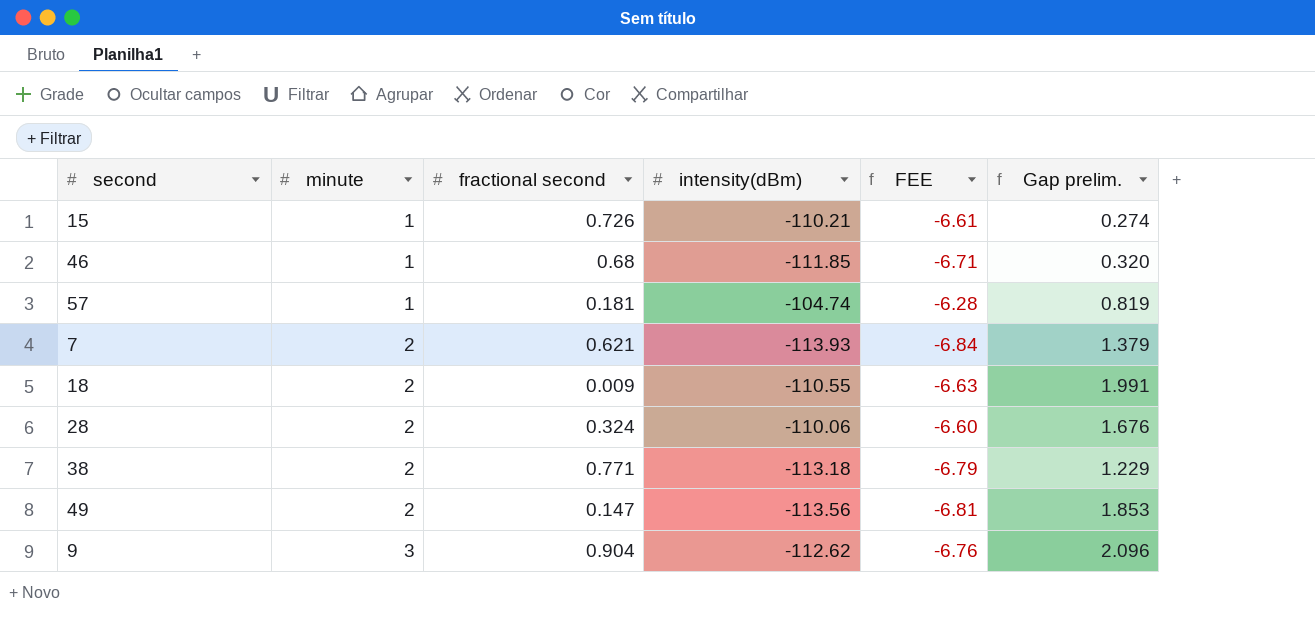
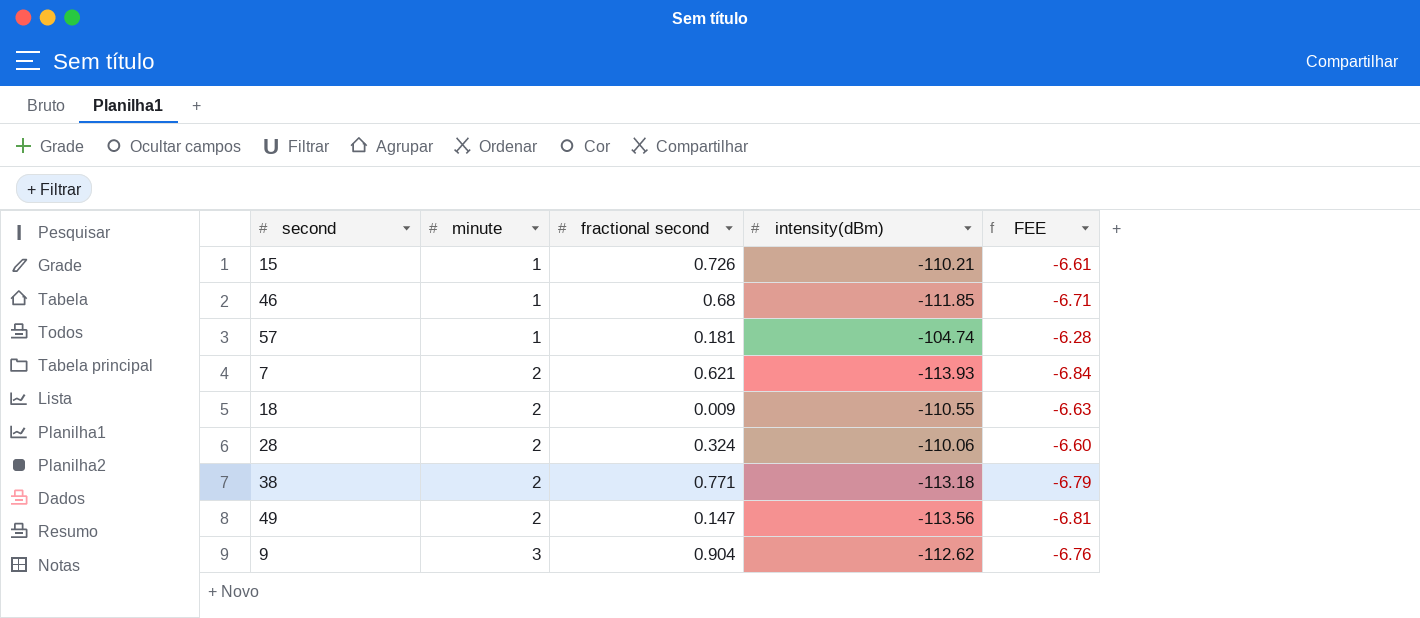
column Gap prelim. | formula: [minute] - [fractional second] -> none

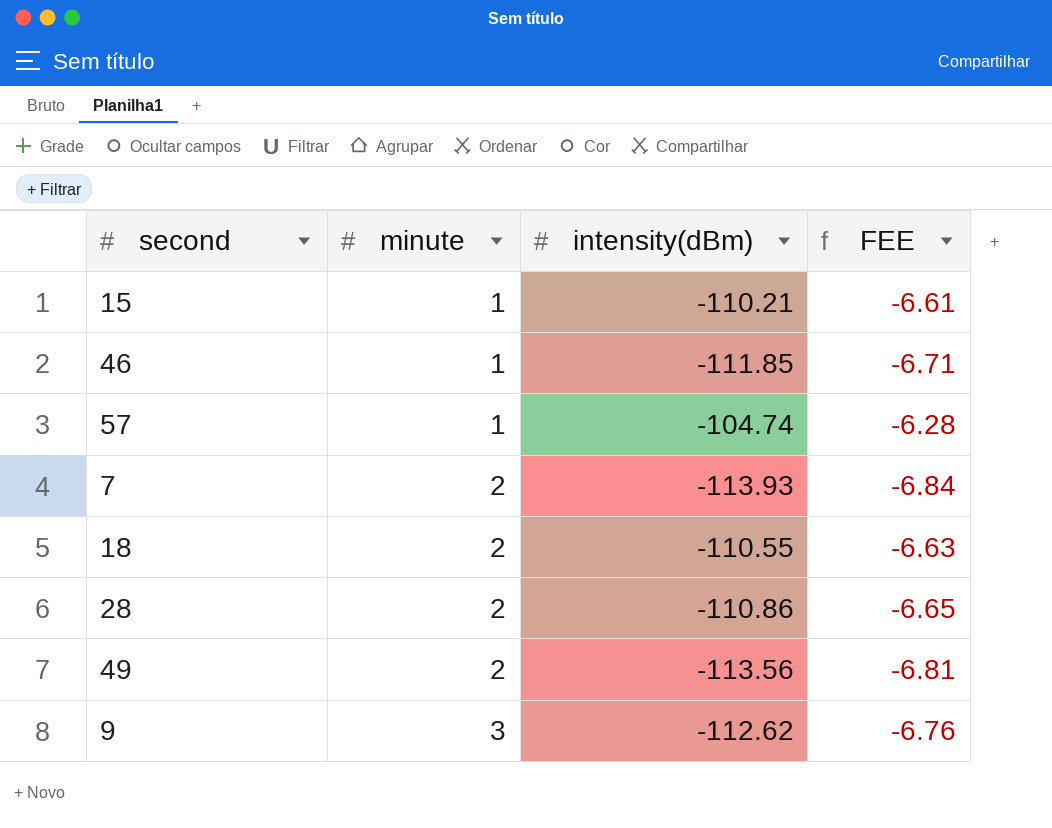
column fractional second | position: 3 -> none
row 38: 2 | 0.771 | -113.18 | -6.79 -> none
28 | intensity(dBm): -110.06 -> -110.86
28 | FEE: -6.60 -> -6.65

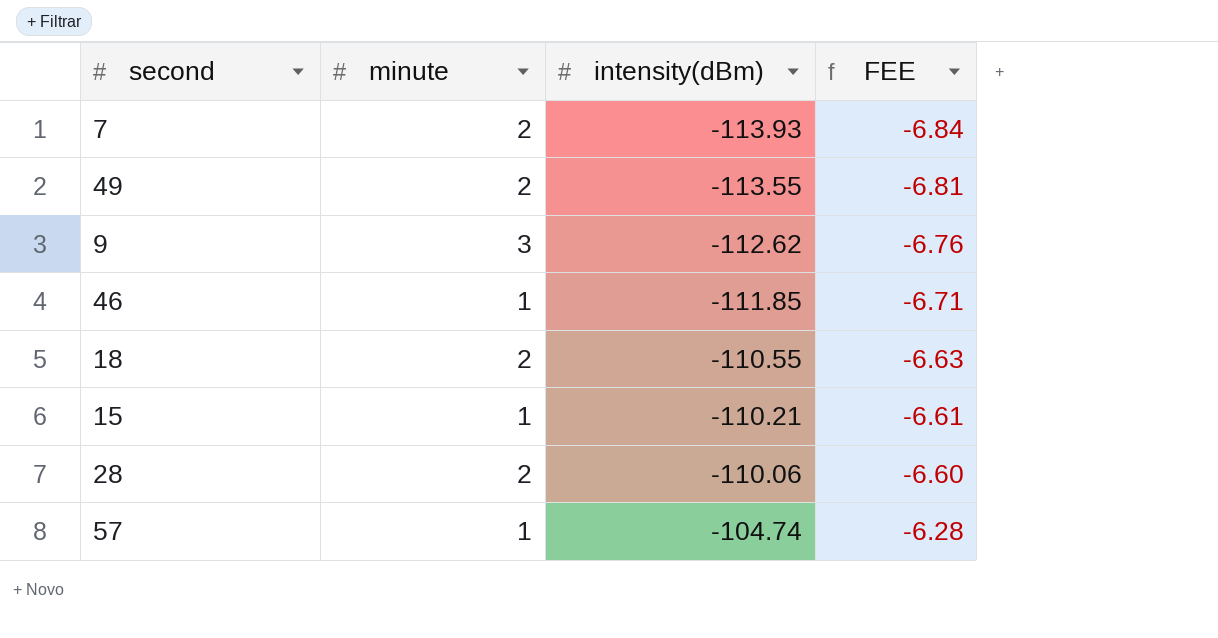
row order: minute ascending -> intensity(dBm) ascending
49 | intensity(dBm): -113.56 -> -113.55
28 | intensity(dBm): -110.86 -> -110.06
28 | FEE: -6.65 -> -6.60

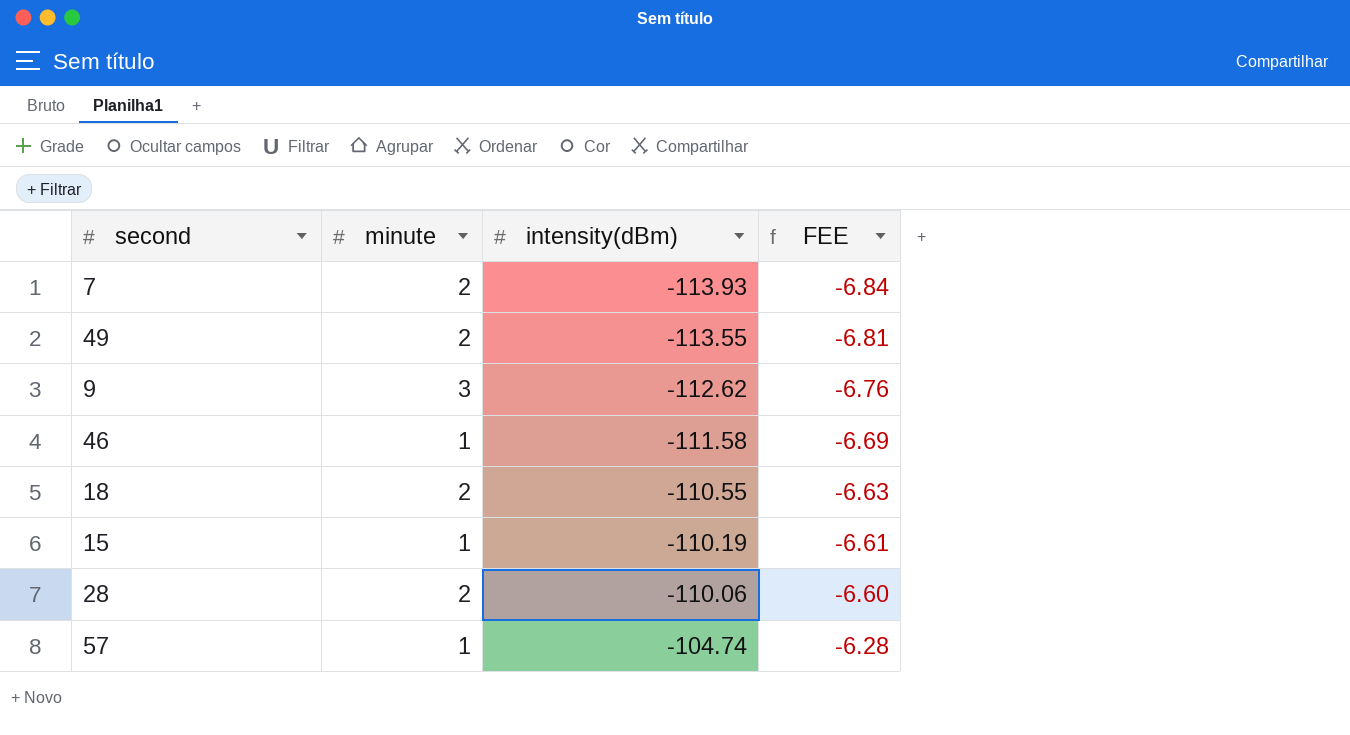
46 | intensity(dBm): -111.85 -> -111.58
46 | FEE: -6.71 -> -6.69
15 | intensity(dBm): -110.21 -> -110.19

